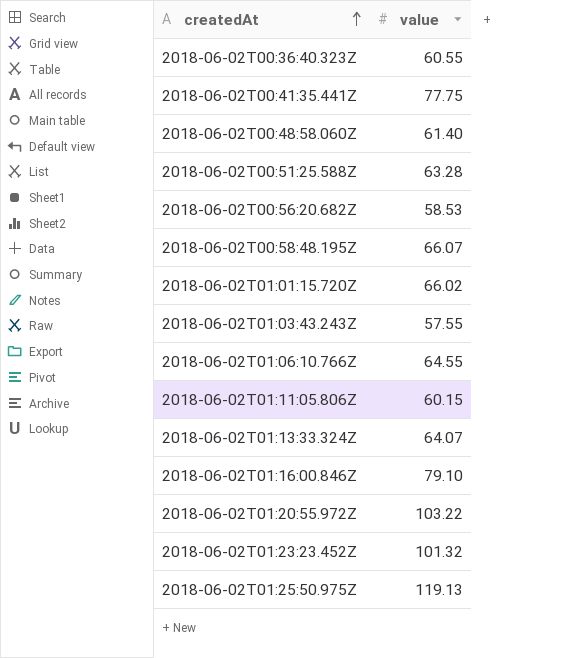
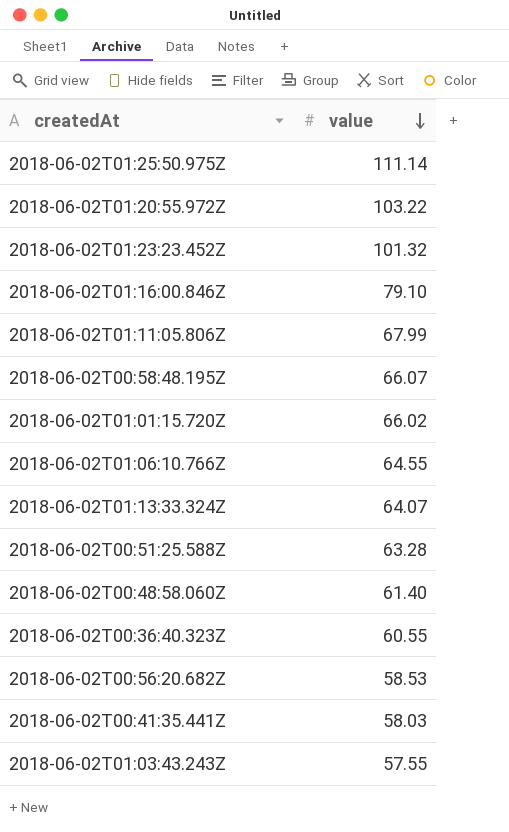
row order: createdAt ascending -> value descending
2018-06-02T01:25:50.975Z | value: 119.13 -> 111.14
2018-06-02T01:11:05.806Z | value: 60.15 -> 67.99
2018-06-02T00:41:35.441Z | value: 77.75 -> 58.03

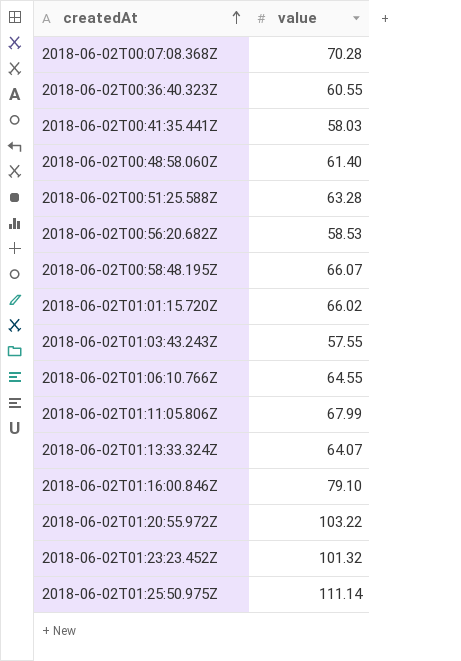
row order: value descending -> createdAt ascending
row 2018-06-02T00:07:08.368Z: none -> 70.28

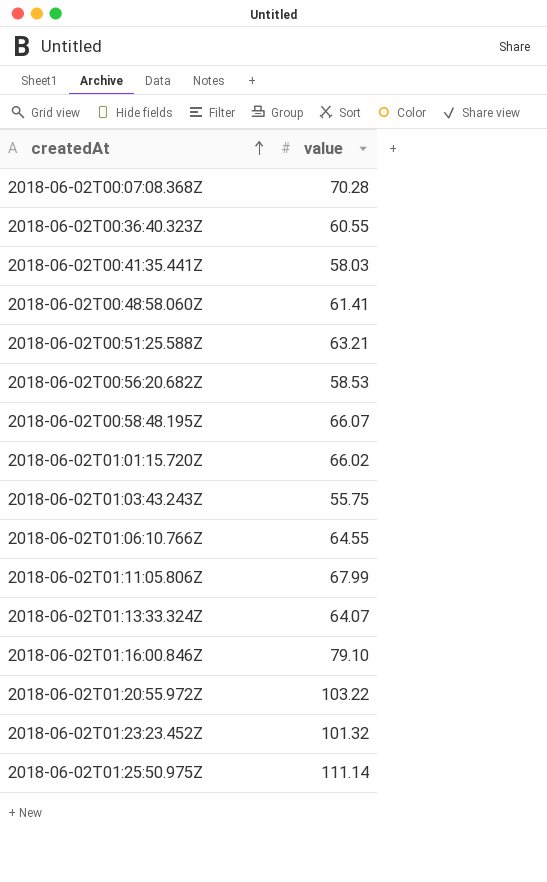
2018-06-02T00:48:58.060Z | value: 61.40 -> 61.41
2018-06-02T00:51:25.588Z | value: 63.28 -> 63.21
2018-06-02T01:03:43.243Z | value: 57.55 -> 55.75

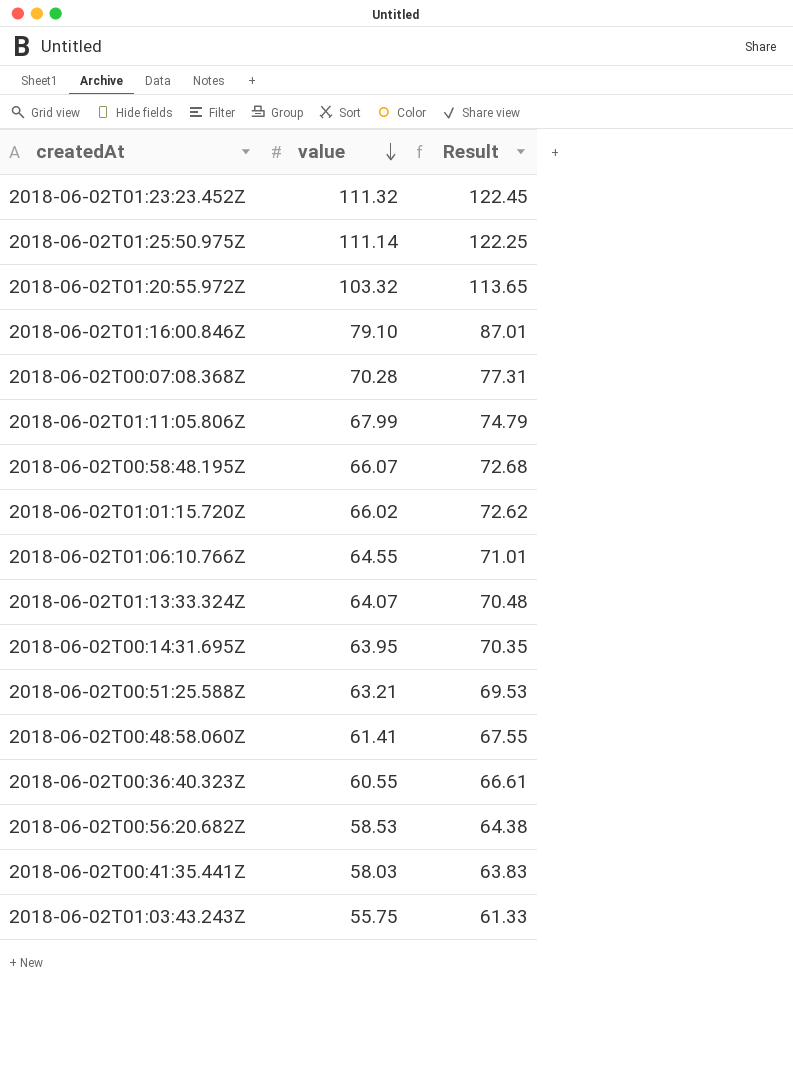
row order: createdAt ascending -> value descending
column Result | formula: none -> [value] * 1.1
2018-06-02T01:23:23.452Z | value: 101.32 -> 111.32
2018-06-02T01:20:55.972Z | value: 103.22 -> 103.32
row 2018-06-02T00:14:31.695Z: none -> 63.95 | 70.35

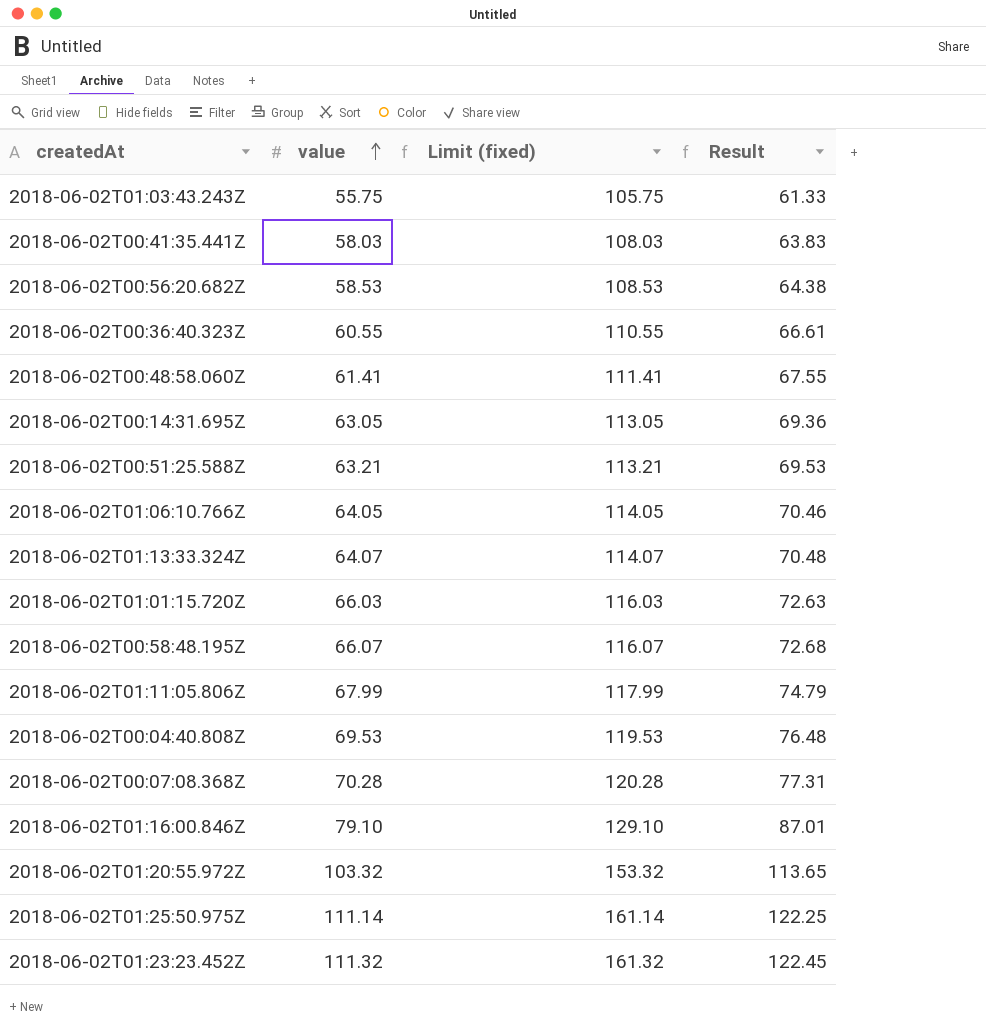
row order: value descending -> value ascending
column Limit (fixed) | formula: none -> [value] + 50
2018-06-02T00:14:31.695Z | value: 63.95 -> 63.05
2018-06-02T00:14:31.695Z | Result: 70.35 -> 69.36
2018-06-02T01:06:10.766Z | value: 64.55 -> 64.05
2018-06-02T01:06:10.766Z | Result: 71.01 -> 70.46
2018-06-02T01:01:15.720Z | value: 66.02 -> 66.03
2018-06-02T01:01:15.720Z | Result: 72.62 -> 72.63
row 2018-06-02T00:04:40.808Z: none -> 69.53 | 119.53 | 76.48

